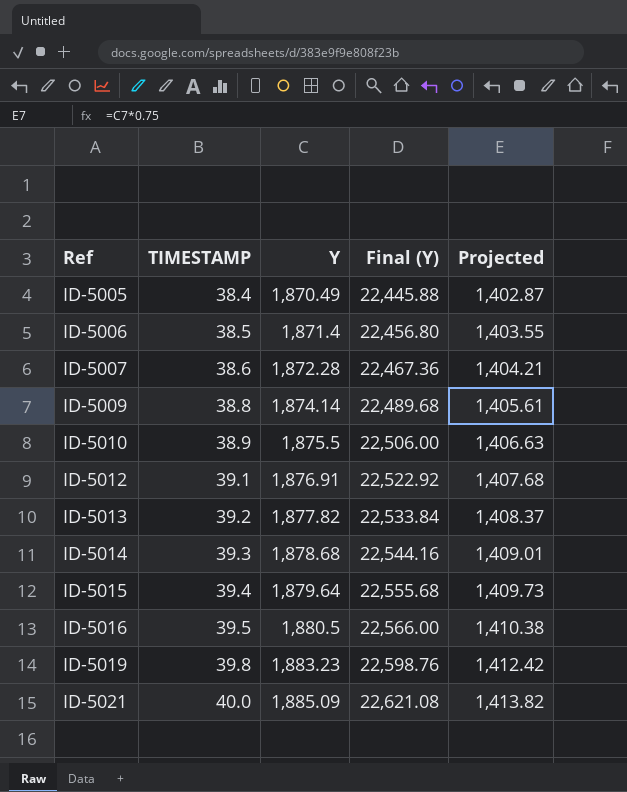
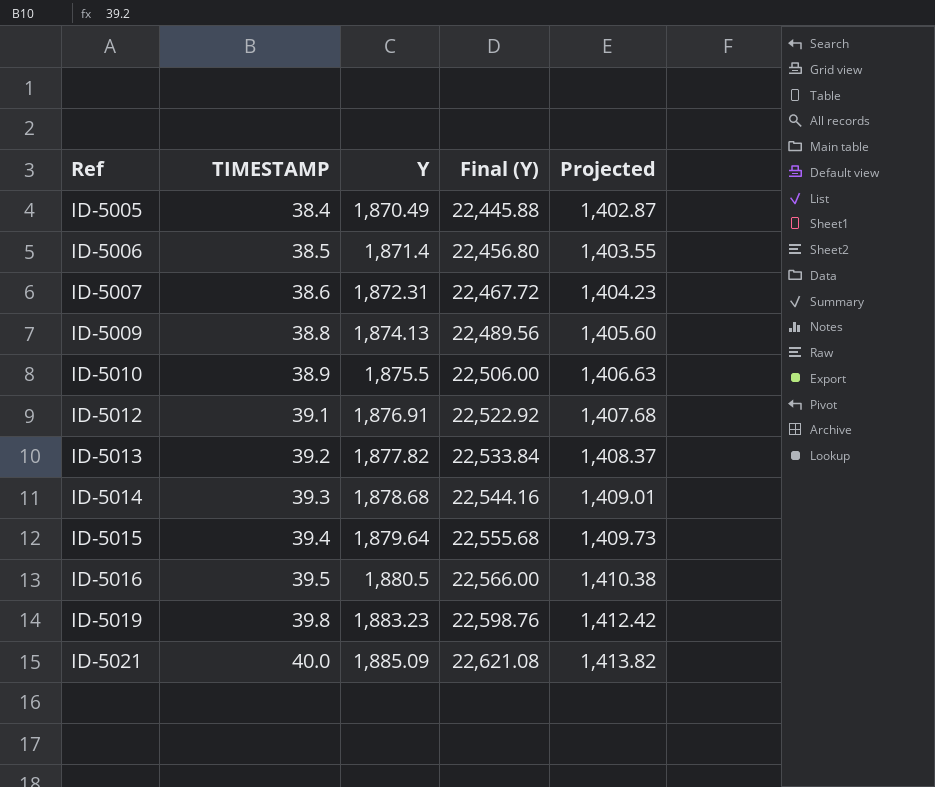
ID-5007 | Y: 1,872.28 -> 1,872.31
ID-5007 | Final (Y): 22,467.36 -> 22,467.72
ID-5007 | Projected: 1,404.21 -> 1,404.23
ID-5009 | Y: 1,874.14 -> 1,874.13
ID-5009 | Final (Y): 22,489.68 -> 22,489.56
ID-5009 | Projected: 1,405.61 -> 1,405.60

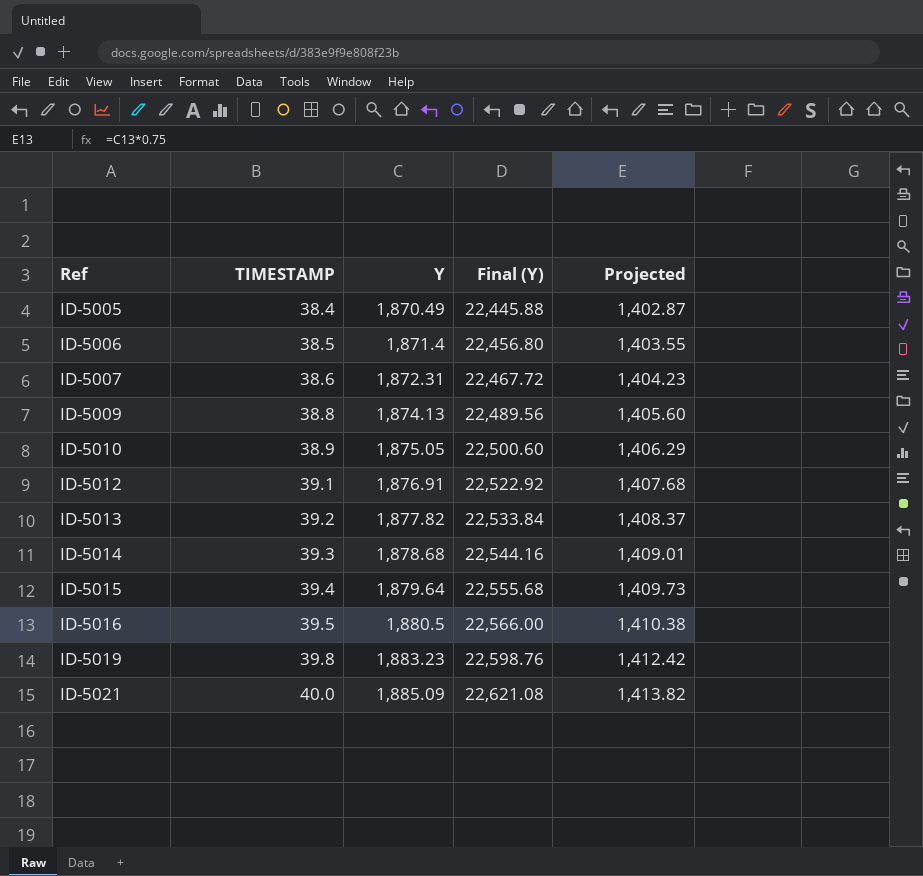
ID-5010 | Y: 1,875.5 -> 1,875.05
ID-5010 | Final (Y): 22,506.00 -> 22,500.60
ID-5010 | Projected: 1,406.63 -> 1,406.29

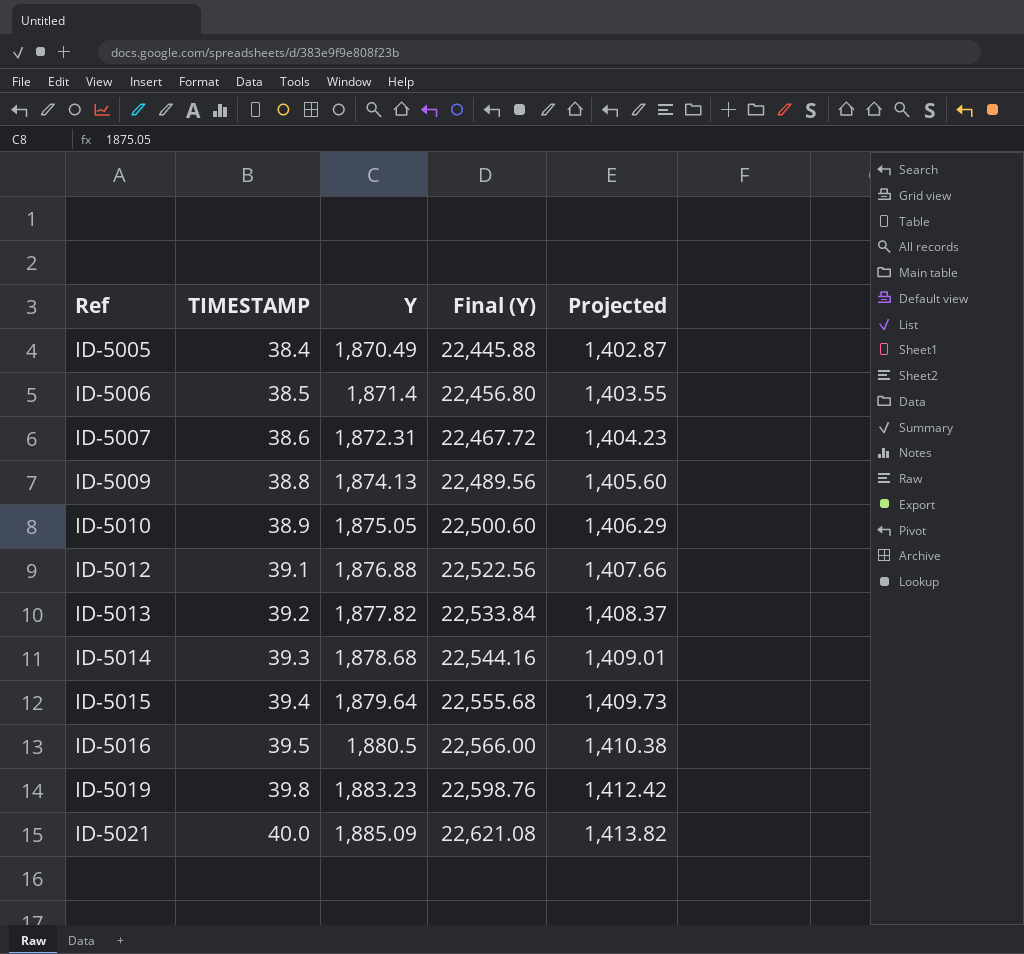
ID-5012 | Y: 1,876.91 -> 1,876.88
ID-5012 | Final (Y): 22,522.92 -> 22,522.56
ID-5012 | Projected: 1,407.68 -> 1,407.66

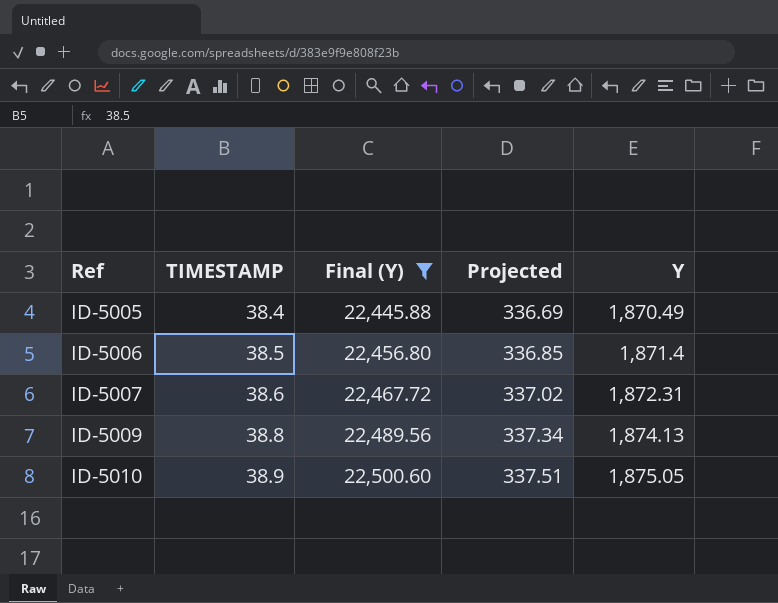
filter: none -> Final (Y) <= 22,500.60
column Projected | formula: [Y] * 0.75 -> [Y] * 0.18
column Y | position: 3 -> 5

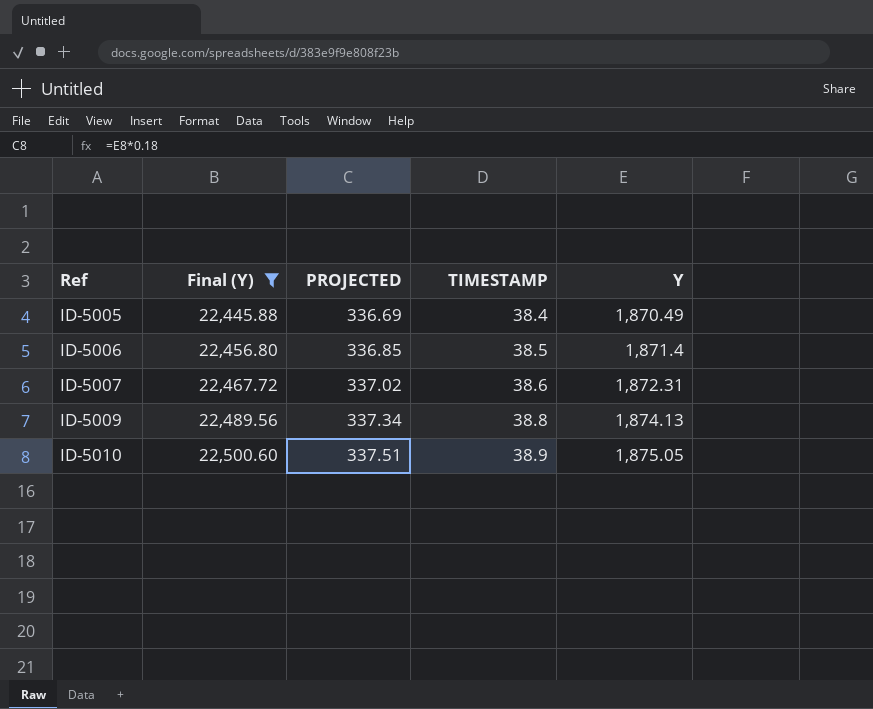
column name: Projected -> PROJECTED
column TIMESTAMP | position: 2 -> 4

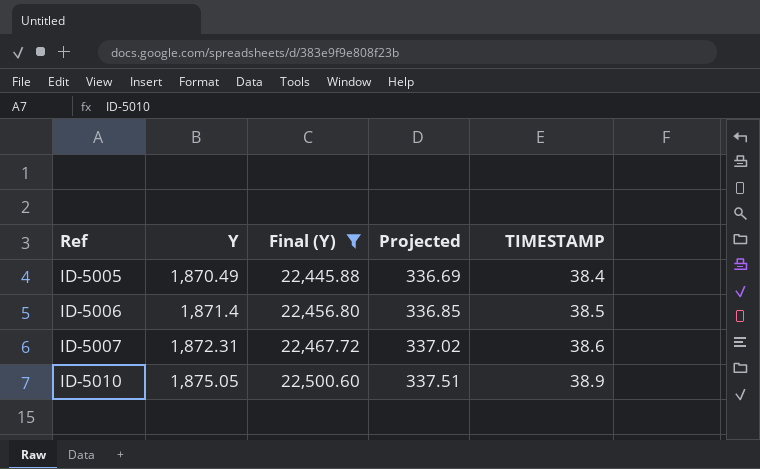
column Y | position: 5 -> 2
column name: PROJECTED -> Projected
row ID-5009: 22,489.56 | 337.34 | 38.8 | 1,874.13 -> none

